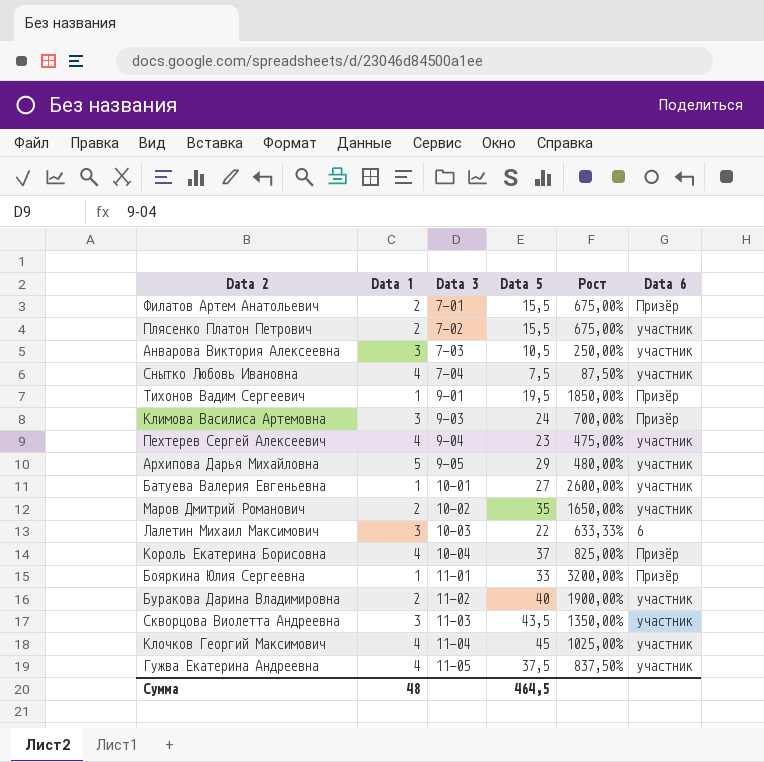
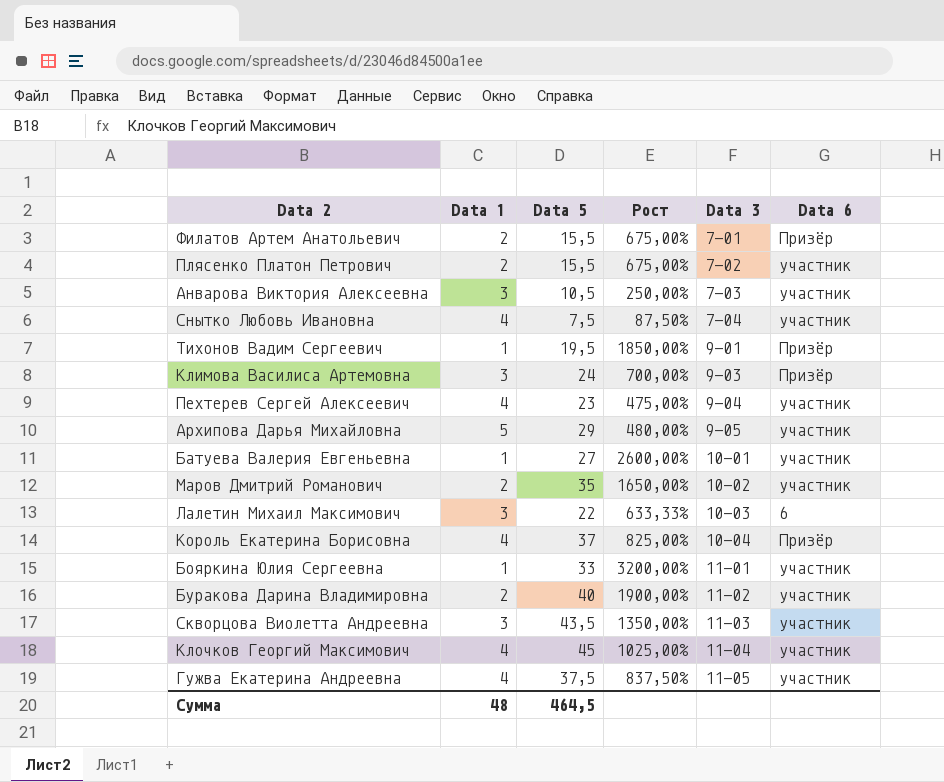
column Data 3 | position: 3 -> 5
Бояркина Юлия Сергеевна | Data 6: Призёр -> участник

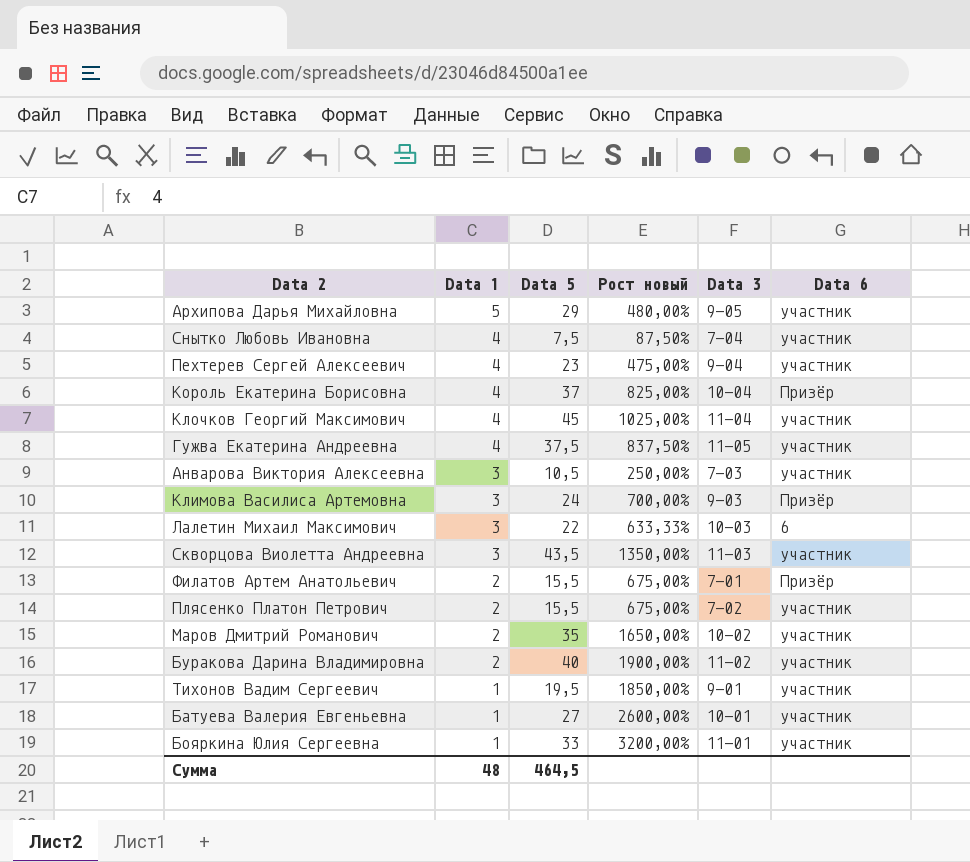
row order: Data 3 ascending -> Data 1 descending
column name: Рост -> Рост новый
Тихонов Вадим Сергеевич | Data 6: Призёр -> участник

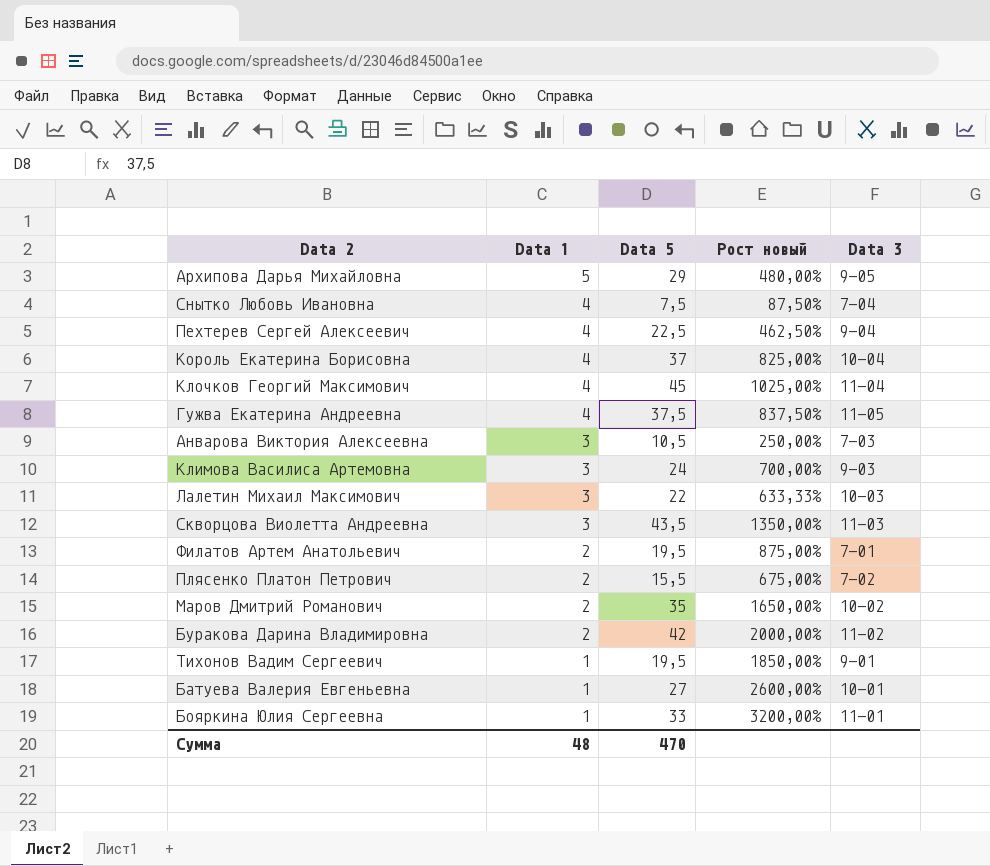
column Data 6 | position: 6 -> none
Пехтерев Сергей Алексеевич | Data 5: 23 -> 22,5
Пехтерев Сергей Алексеевич | Рост новый: 475,00% -> 462,50%
Филатов Артем Анатольевич | Data 5: 15,5 -> 19,5
Филатов Артем Анатольевич | Рост новый: 675,00% -> 875,00%
Буракова Дарина Владимировна | Data 5: 40 -> 42
Буракова Дарина Владимировна | Рост новый: 1900,00% -> 2000,00%
Сумма | Data 5: 464,5 -> 470

